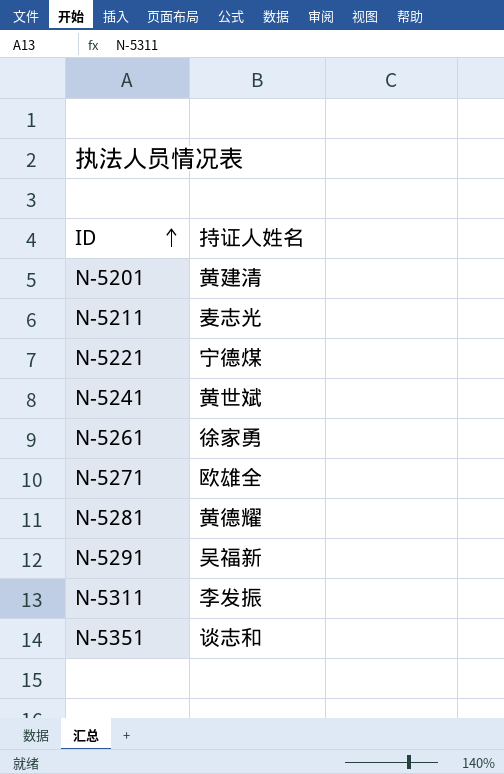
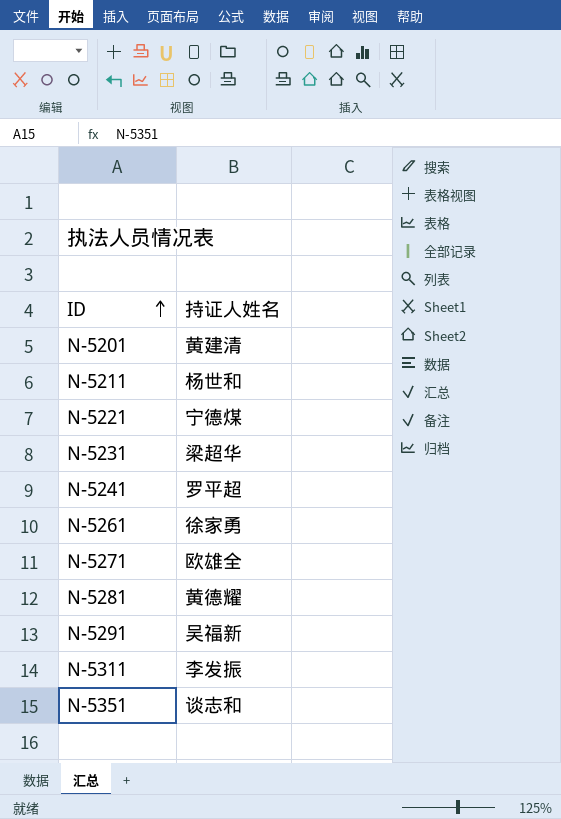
N-5211 | 持证人姓名: 麦志光 -> 杨世和
row N-5231: none -> 梁超华
N-5241 | 持证人姓名: 黄世斌 -> 罗平超

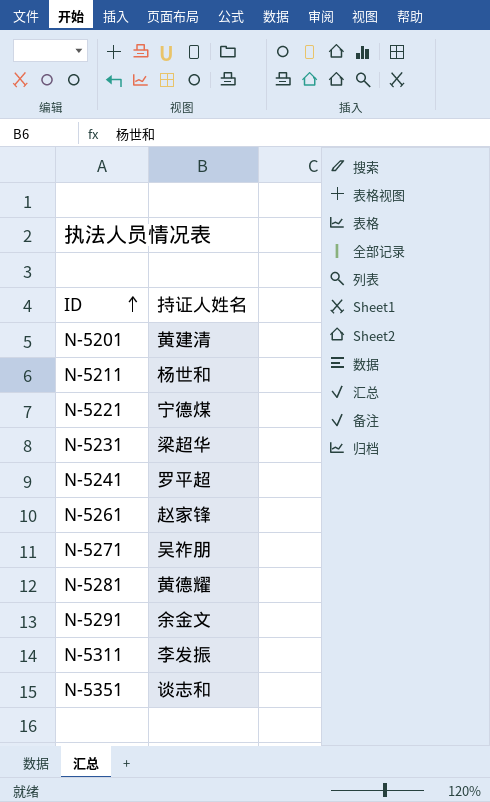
N-5261 | 持证人姓名: 徐家勇 -> 赵家锋
N-5271 | 持证人姓名: 欧雄全 -> 吴祚朋
N-5291 | 持证人姓名: 吴福新 -> 余金文

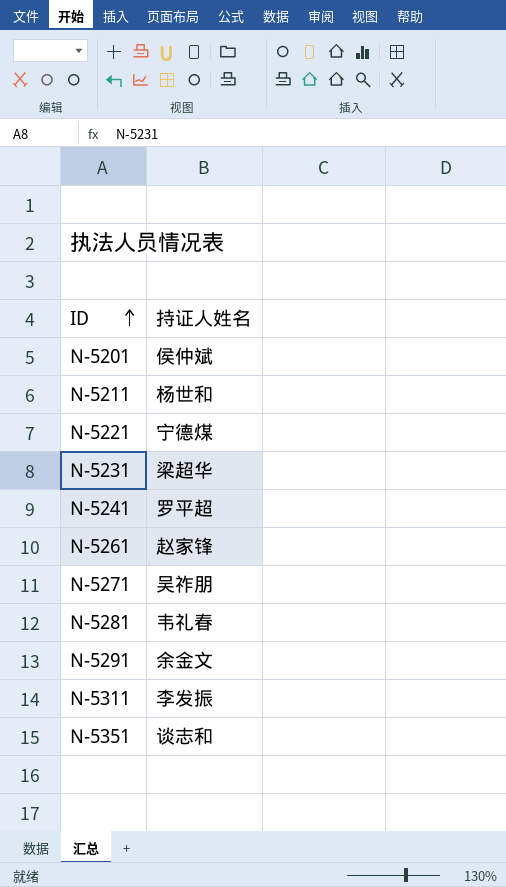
N-5201 | 持证人姓名: 黄建清 -> 侯仲斌
N-5281 | 持证人姓名: 黄德耀 -> 韦礼春

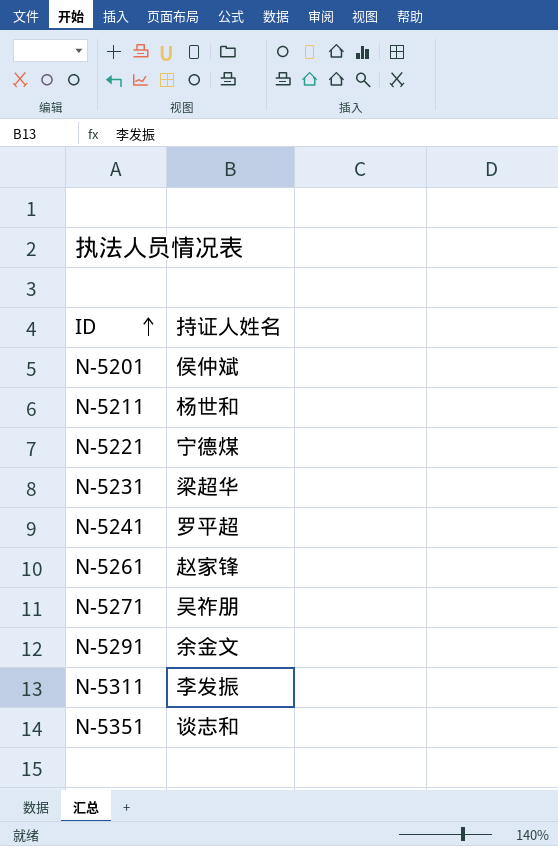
row N-5281: 韦礼春 -> none

